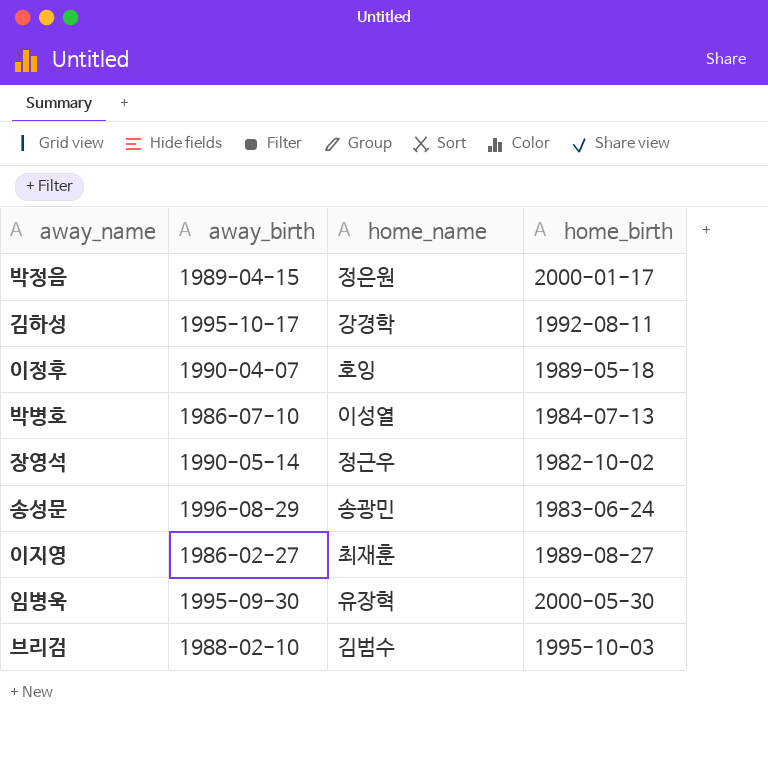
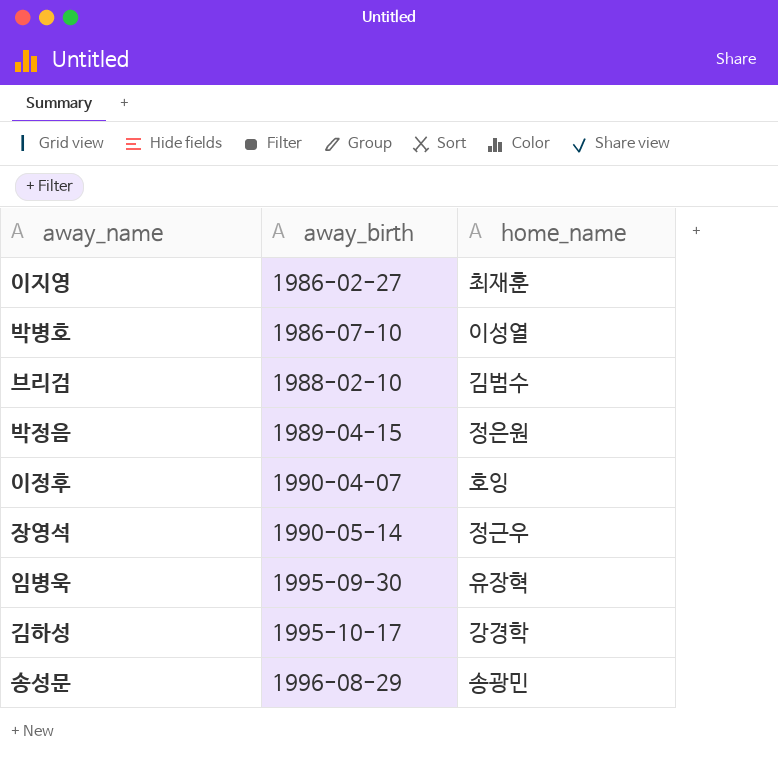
row order: none -> away_birth ascending
column home_birth | position: 4 -> none

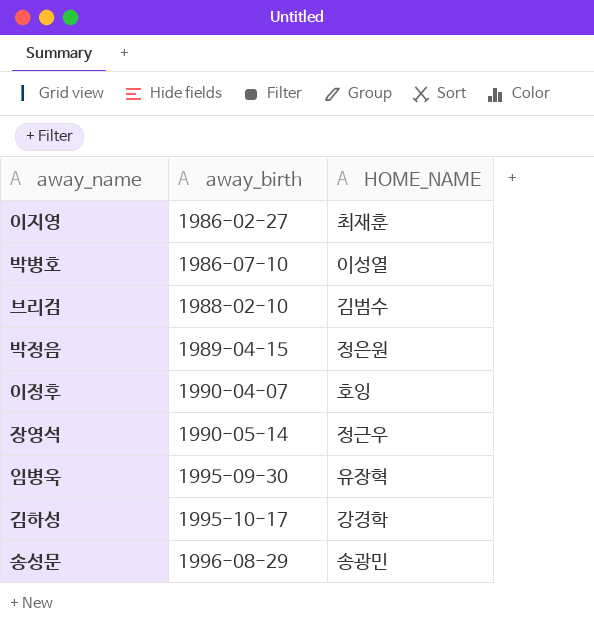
column name: home_name -> HOME_NAME

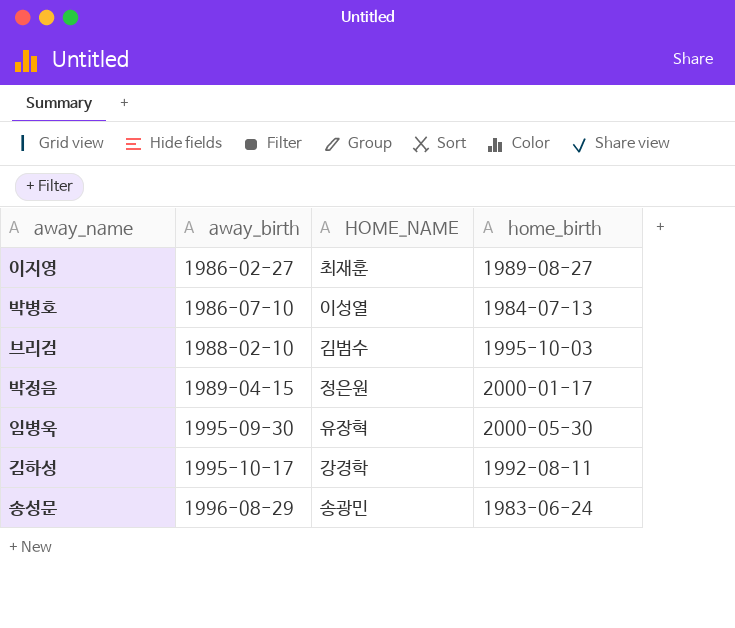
column home_birth | position: none -> 4
row 이정후: 1990-04-07 | 호잉 -> none
row 장영석: 1990-05-14 | 정근우 -> none

